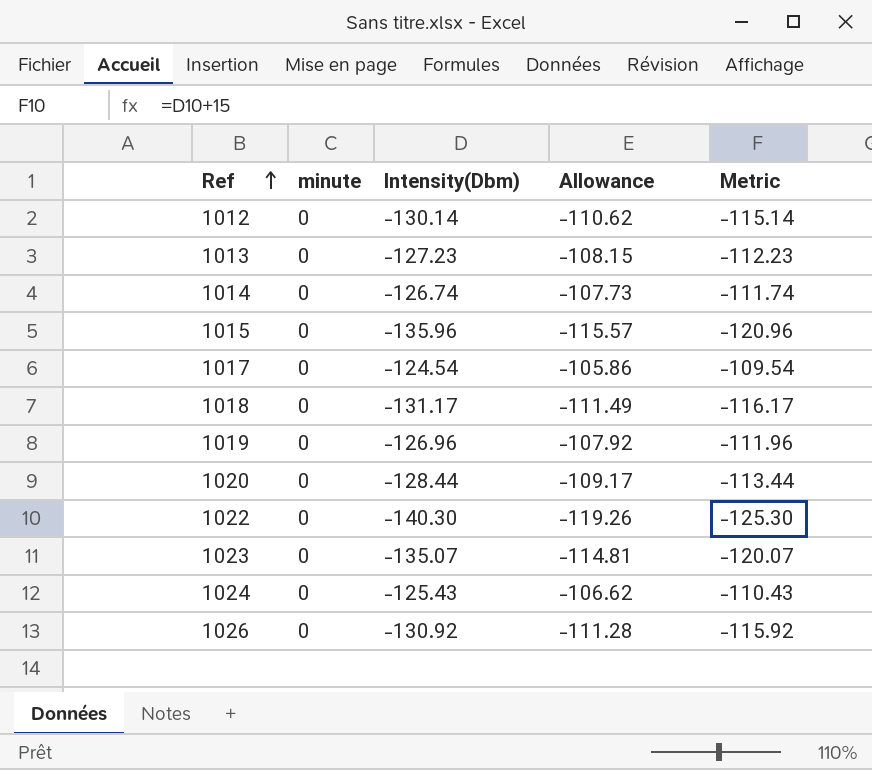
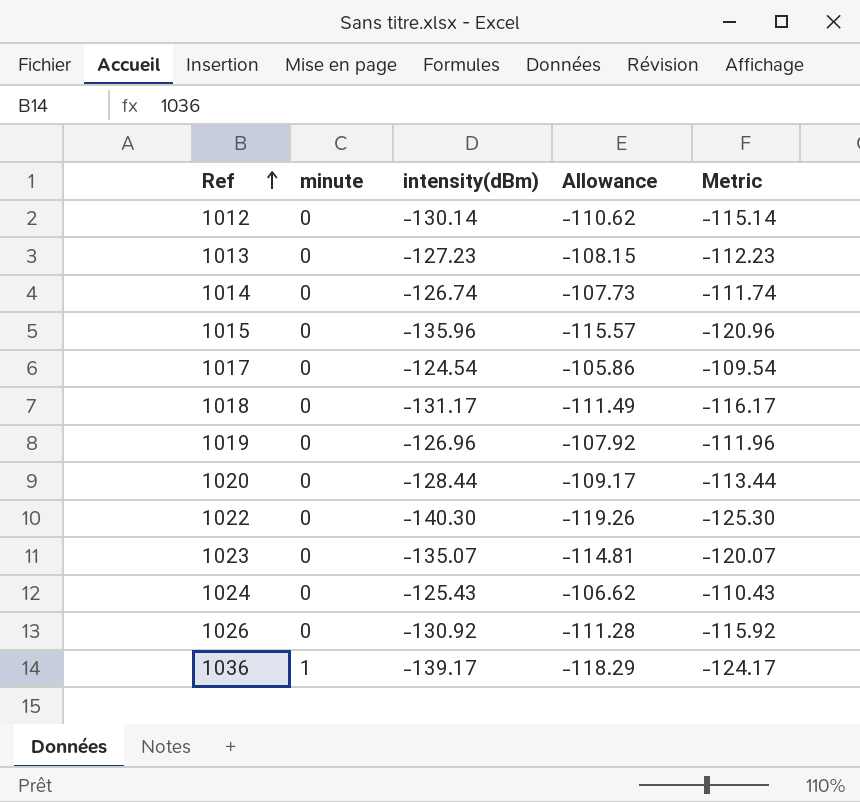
column name: Intensity(Dbm) -> intensity(dBm)
row 1036: none -> 1 | -139.17 | -118.29 | -124.17

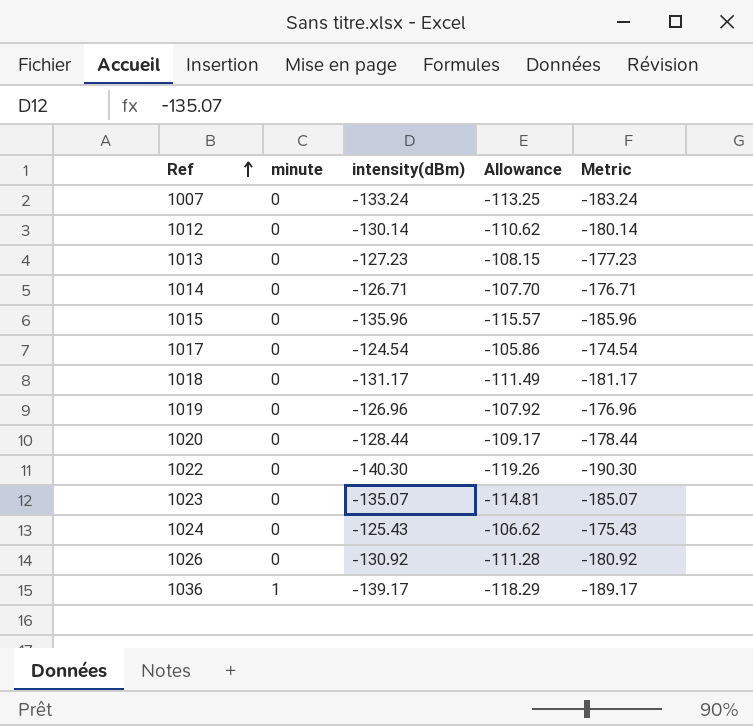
column Metric | formula: [intensity(dBm)] + 15 -> [intensity(dBm)] - 50
row 1007: none -> 0 | -133.24 | -113.25 | -183.24
1014 | intensity(dBm): -126.74 -> -126.71
1014 | Allowance: -107.73 -> -107.70

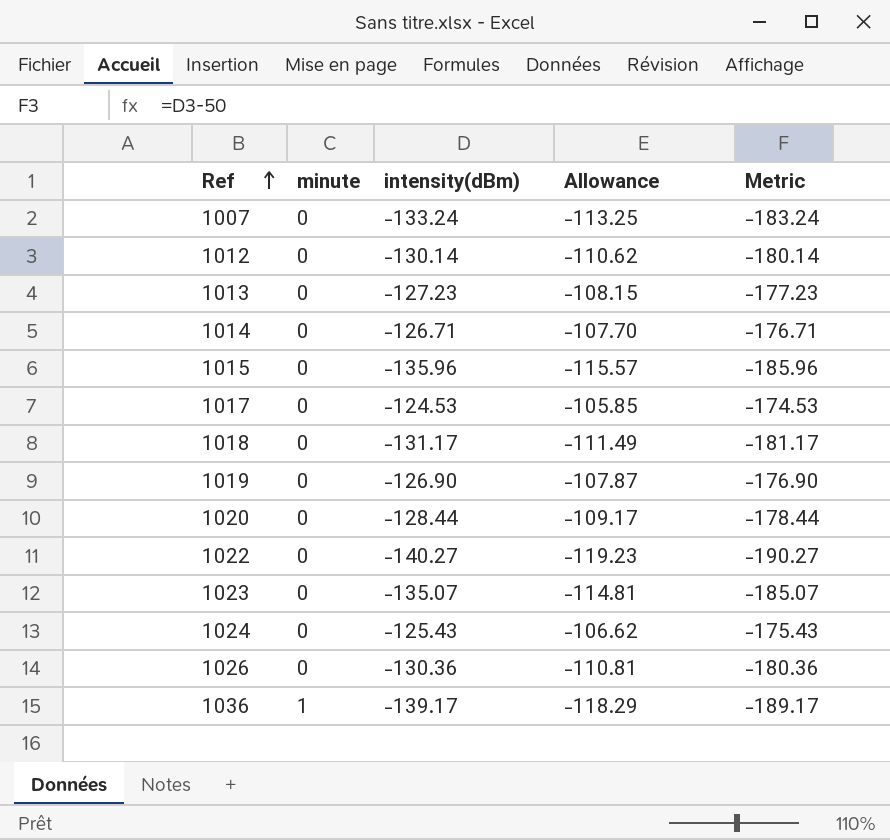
1017 | intensity(dBm): -124.54 -> -124.53
1017 | Allowance: -105.86 -> -105.85
1017 | Metric: -174.54 -> -174.53
1019 | intensity(dBm): -126.96 -> -126.90
1019 | Allowance: -107.92 -> -107.87
1019 | Metric: -176.96 -> -176.90
1022 | intensity(dBm): -140.30 -> -140.27
1022 | Allowance: -119.26 -> -119.23
1022 | Metric: -190.30 -> -190.27
1026 | intensity(dBm): -130.92 -> -130.36
1026 | Allowance: -111.28 -> -110.81
1026 | Metric: -180.92 -> -180.36

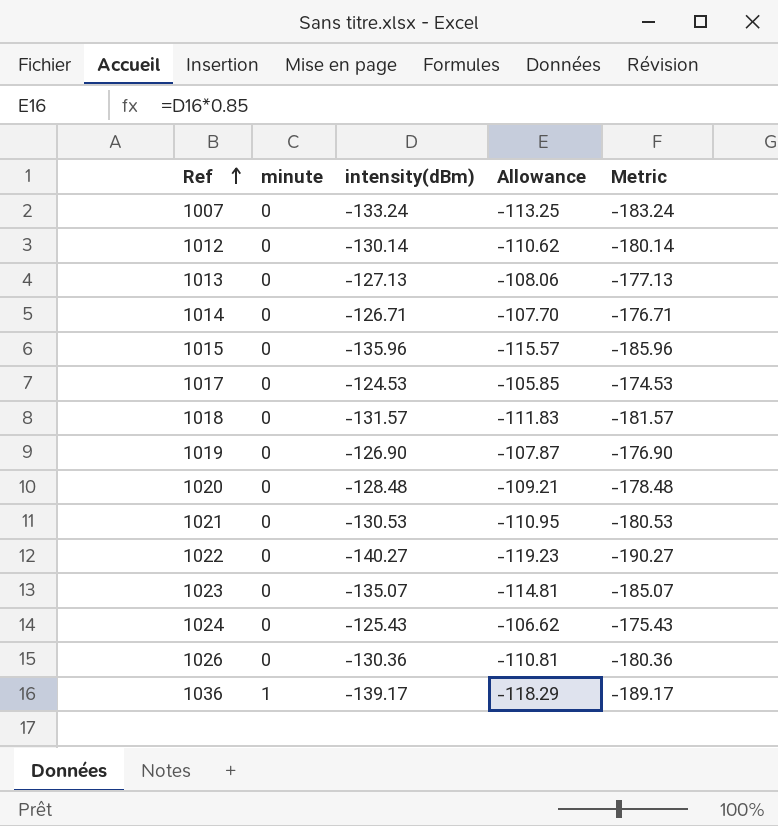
1013 | intensity(dBm): -127.23 -> -127.13
1013 | Allowance: -108.15 -> -108.06
1013 | Metric: -177.23 -> -177.13
1018 | intensity(dBm): -131.17 -> -131.57
1018 | Allowance: -111.49 -> -111.83
1018 | Metric: -181.17 -> -181.57
1020 | intensity(dBm): -128.44 -> -128.48
1020 | Allowance: -109.17 -> -109.21
1020 | Metric: -178.44 -> -178.48
row 1021: none -> 0 | -130.53 | -110.95 | -180.53

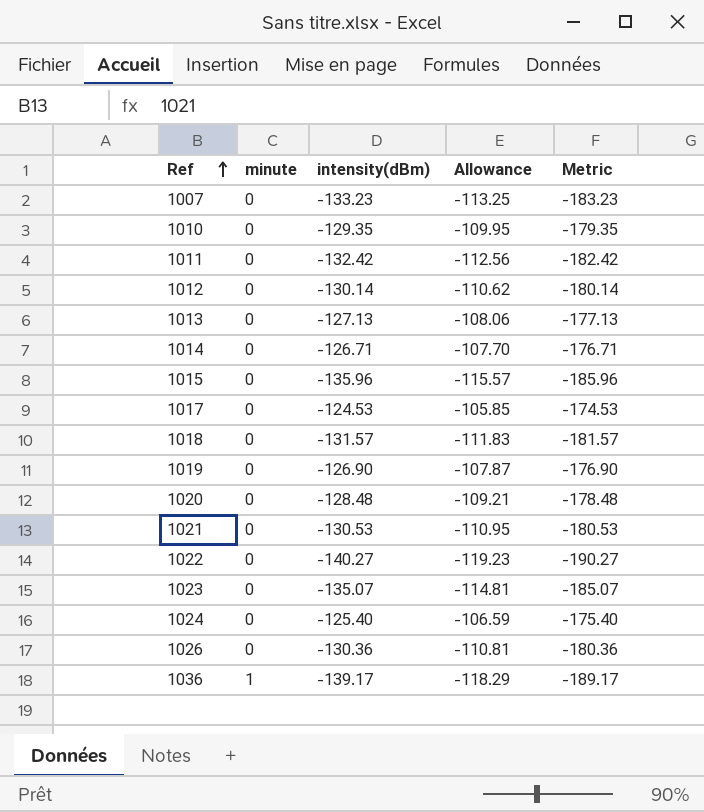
1007 | intensity(dBm): -133.24 -> -133.23
1007 | Metric: -183.24 -> -183.23
row 1010: none -> 0 | -129.35 | -109.95 | -179.35
row 1011: none -> 0 | -132.42 | -112.56 | -182.42
1024 | intensity(dBm): -125.43 -> -125.40
1024 | Allowance: -106.62 -> -106.59
1024 | Metric: -175.43 -> -175.40

